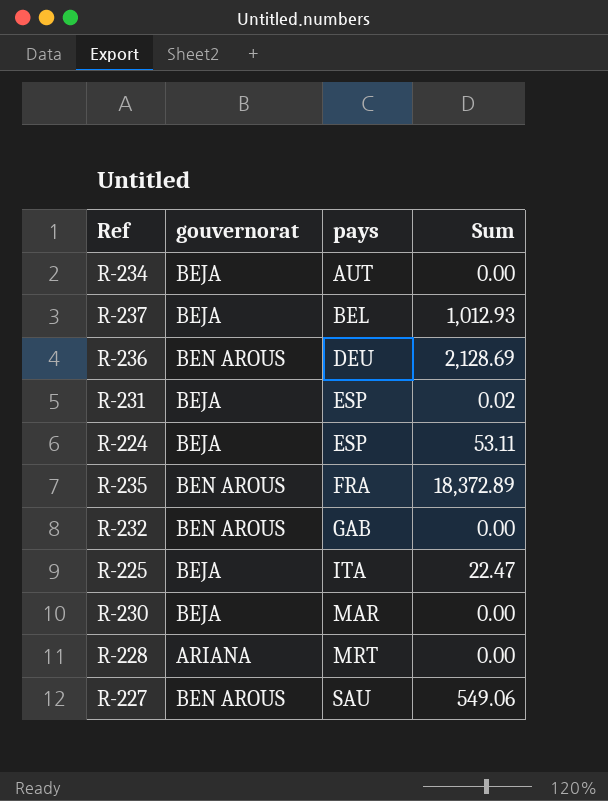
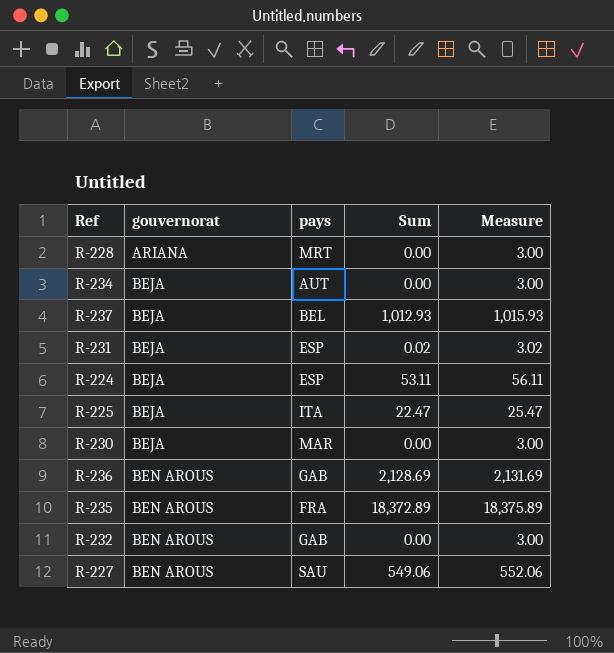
row order: pays ascending -> gouvernorat ascending
column Measure | formula: none -> [Sum] + 3
R-236 | pays: DEU -> GAB

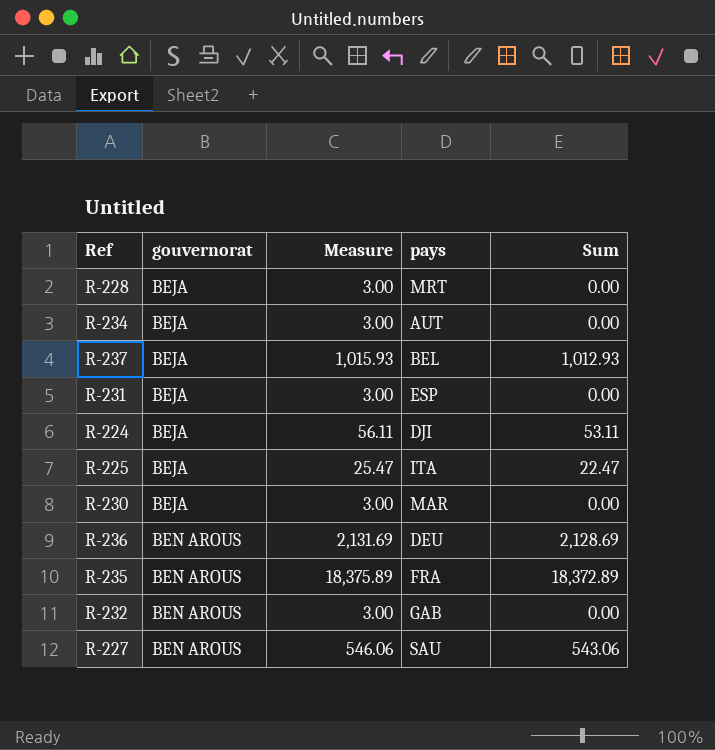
column Measure | position: 5 -> 3
R-228 | gouvernorat: ARIANA -> BEJA
R-231 | Measure: 3.02 -> 3.00
R-231 | Sum: 0.02 -> 0.00
R-224 | pays: ESP -> DJI
R-236 | pays: GAB -> DEU
R-227 | Measure: 552.06 -> 546.06
R-227 | Sum: 549.06 -> 543.06

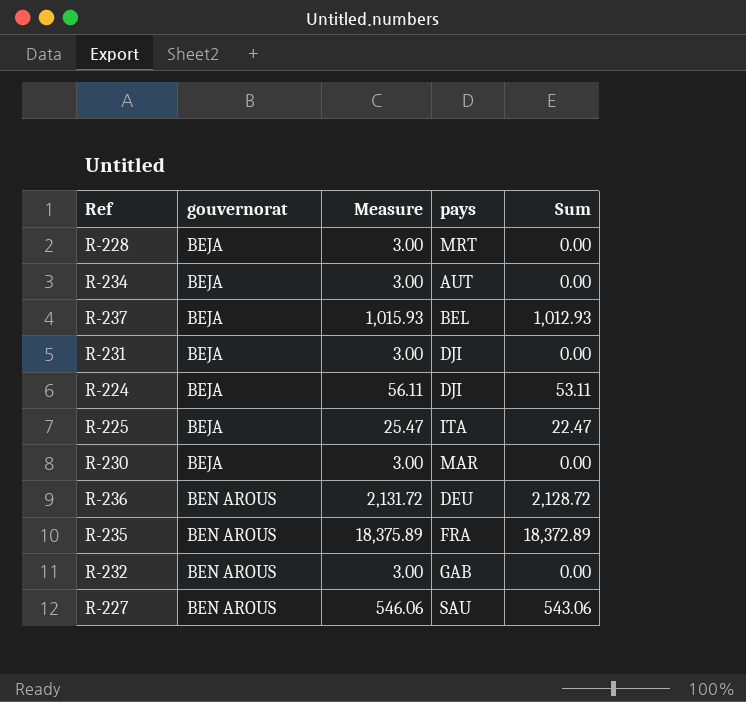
R-231 | pays: ESP -> DJI
R-236 | Measure: 2,131.69 -> 2,131.72
R-236 | Sum: 2,128.69 -> 2,128.72

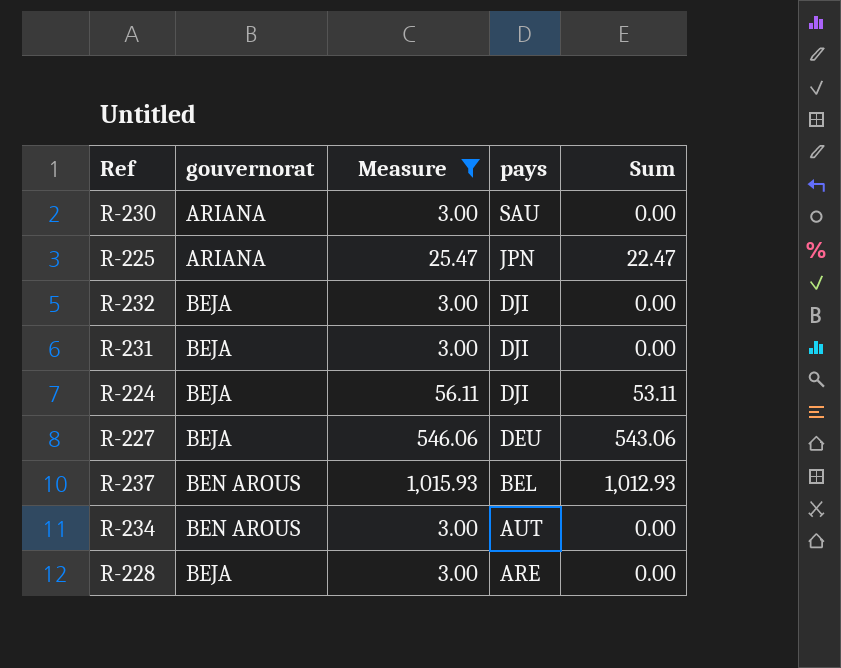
filter: none -> Measure <= 1,015.93
row order: gouvernorat ascending -> pays descending
R-230 | gouvernorat: BEJA -> ARIANA
R-230 | pays: MAR -> SAU
R-225 | gouvernorat: BEJA -> ARIANA
R-225 | pays: ITA -> JPN
R-232 | gouvernorat: BEN AROUS -> BEJA
R-232 | pays: GAB -> DJI
R-227 | gouvernorat: BEN AROUS -> BEJA
R-227 | pays: SAU -> DEU
R-237 | gouvernorat: BEJA -> BEN AROUS
R-234 | gouvernorat: BEJA -> BEN AROUS
R-228 | pays: MRT -> ARE

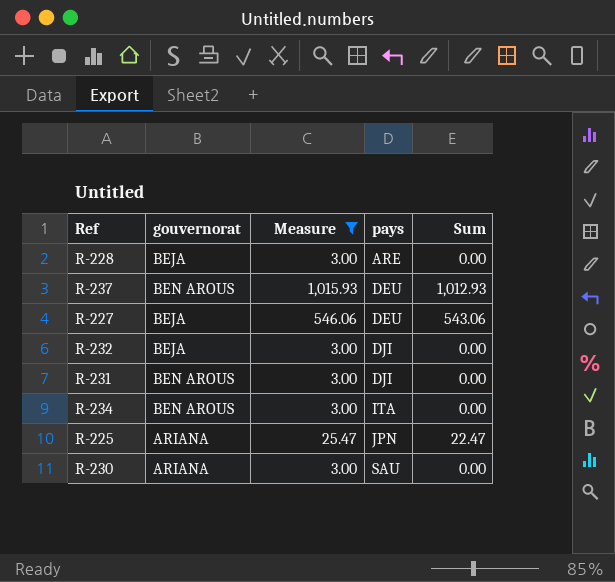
row order: pays descending -> pays ascending
row R-224: BEJA | 56.11 | DJI | 53.11 -> none
R-237 | pays: BEL -> DEU
R-231 | gouvernorat: BEJA -> BEN AROUS
R-234 | pays: AUT -> ITA

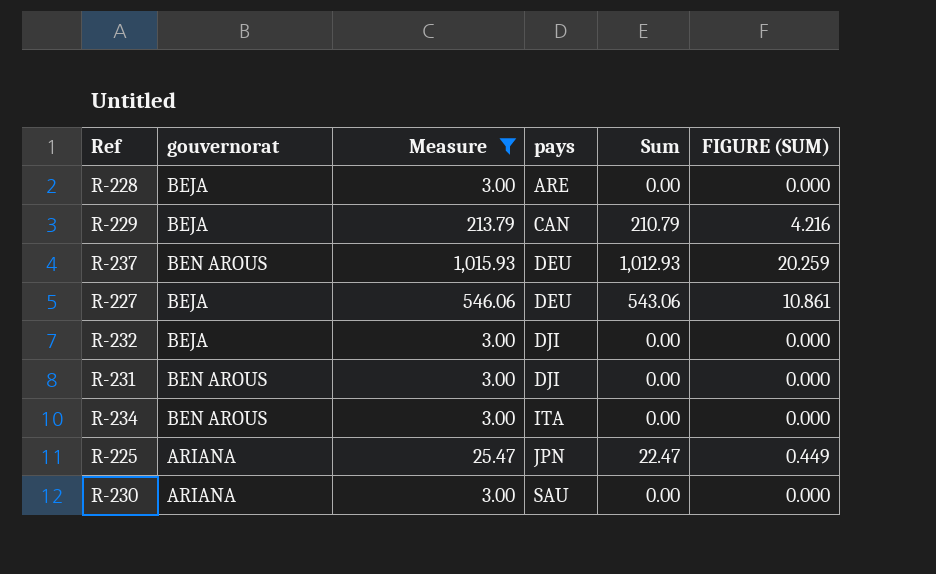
column FIGURE (SUM) | formula: none -> [Sum] * 0.02
row R-229: none -> BEJA | 213.79 | CAN | 210.79 | 4.216

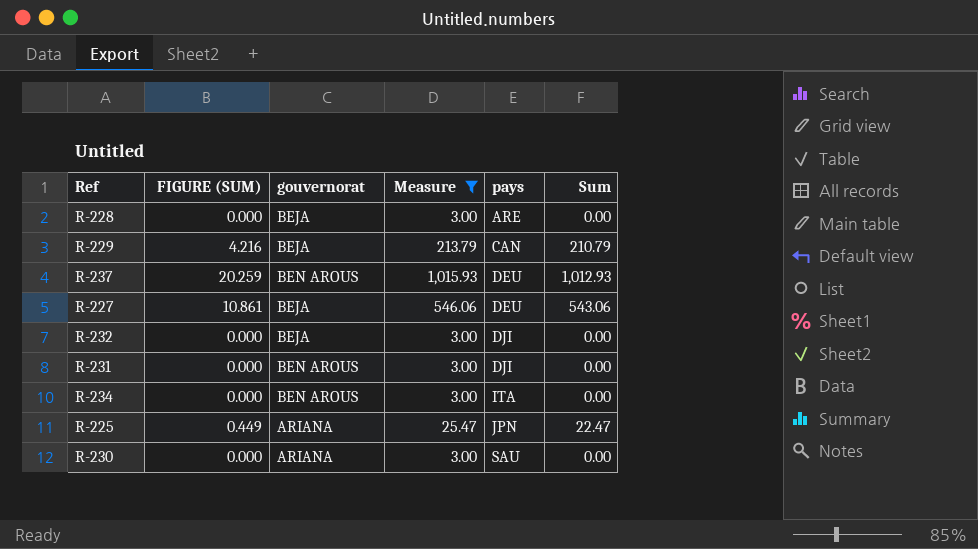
column FIGURE (SUM) | position: 6 -> 2

